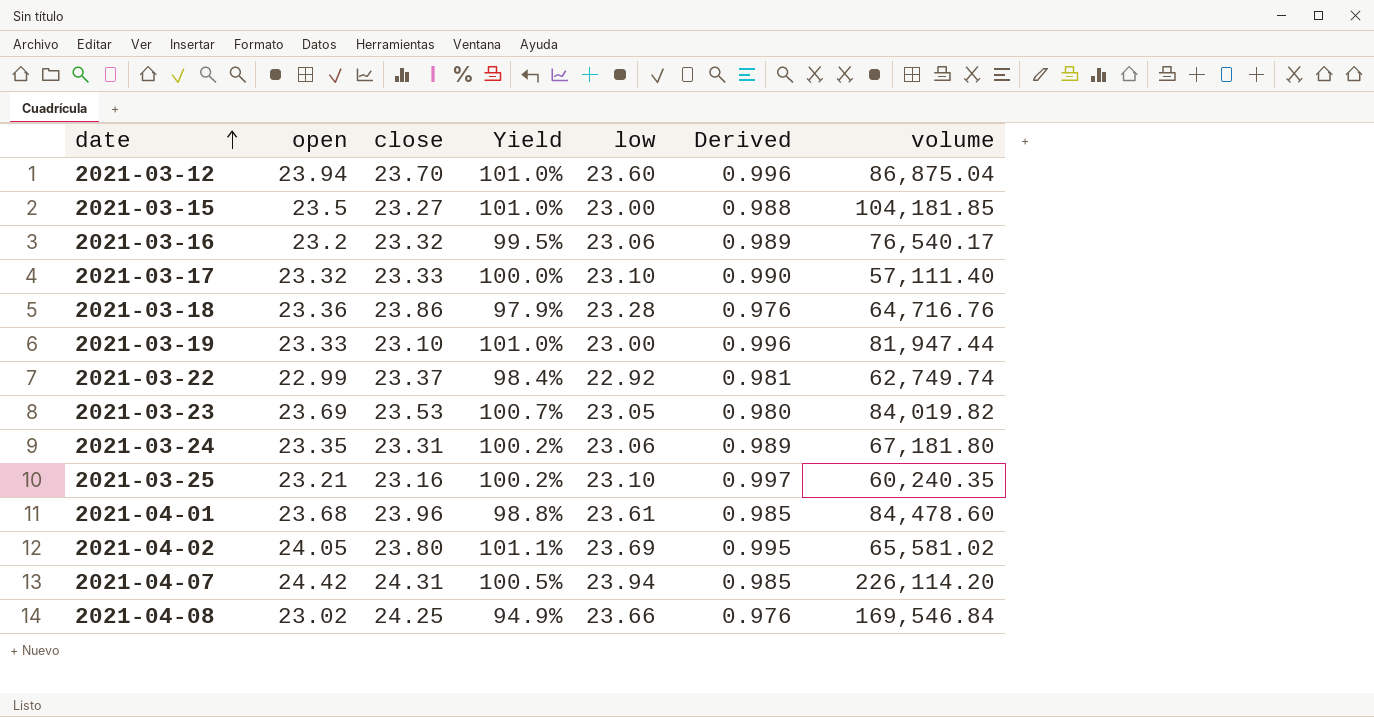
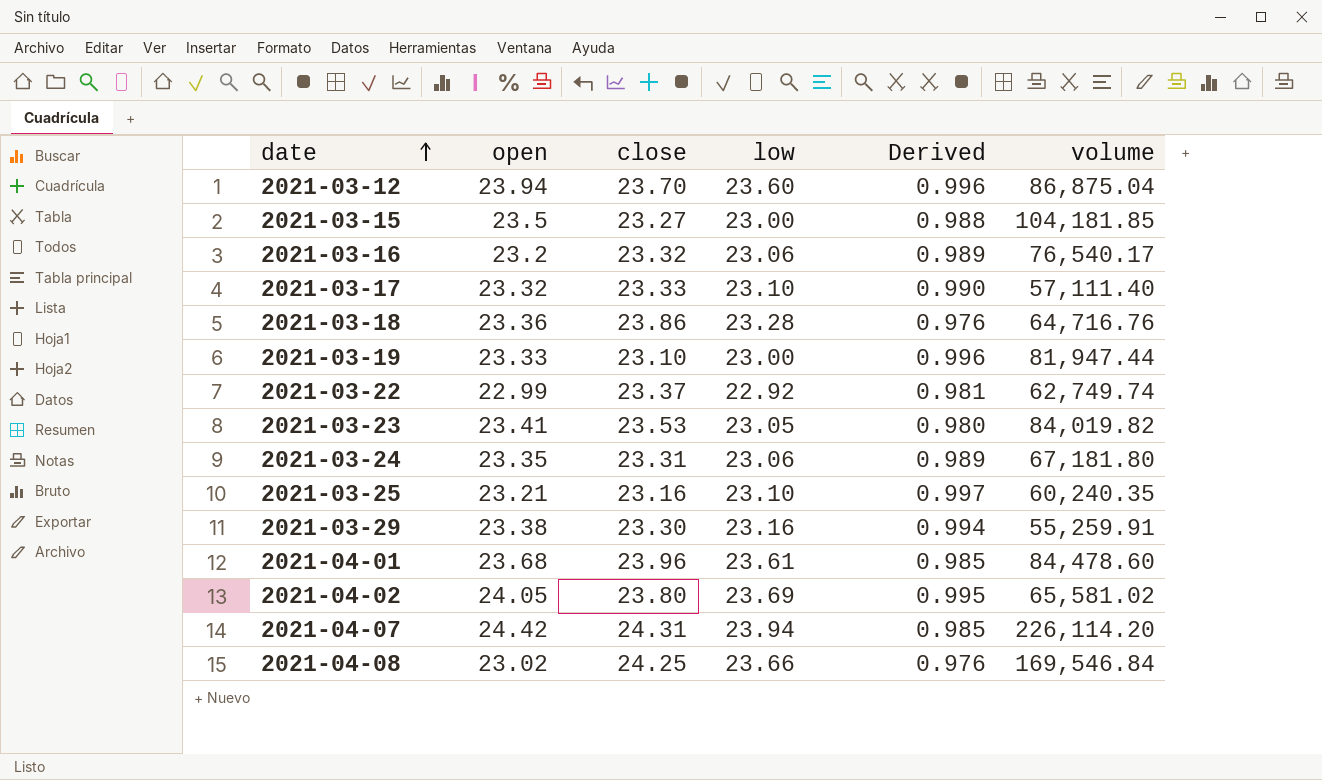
column Yield | formula: [open] / [close] -> none
2021-03-23 | open: 23.69 -> 23.41
row 2021-03-29: none -> 23.38 | 23.30 | 23.16 | 0.994 | 55,259.91

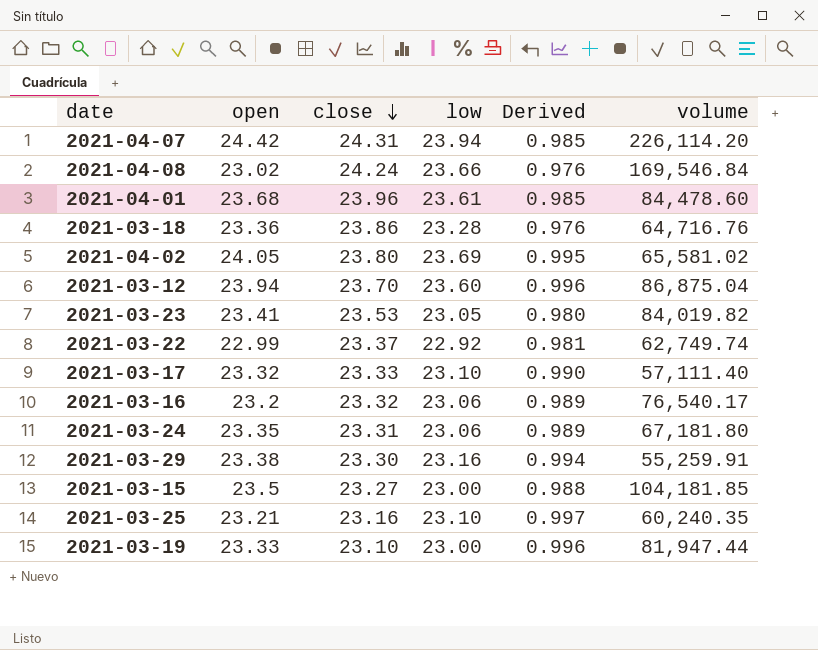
row order: date ascending -> close descending
2021-04-08 | close: 24.25 -> 24.24

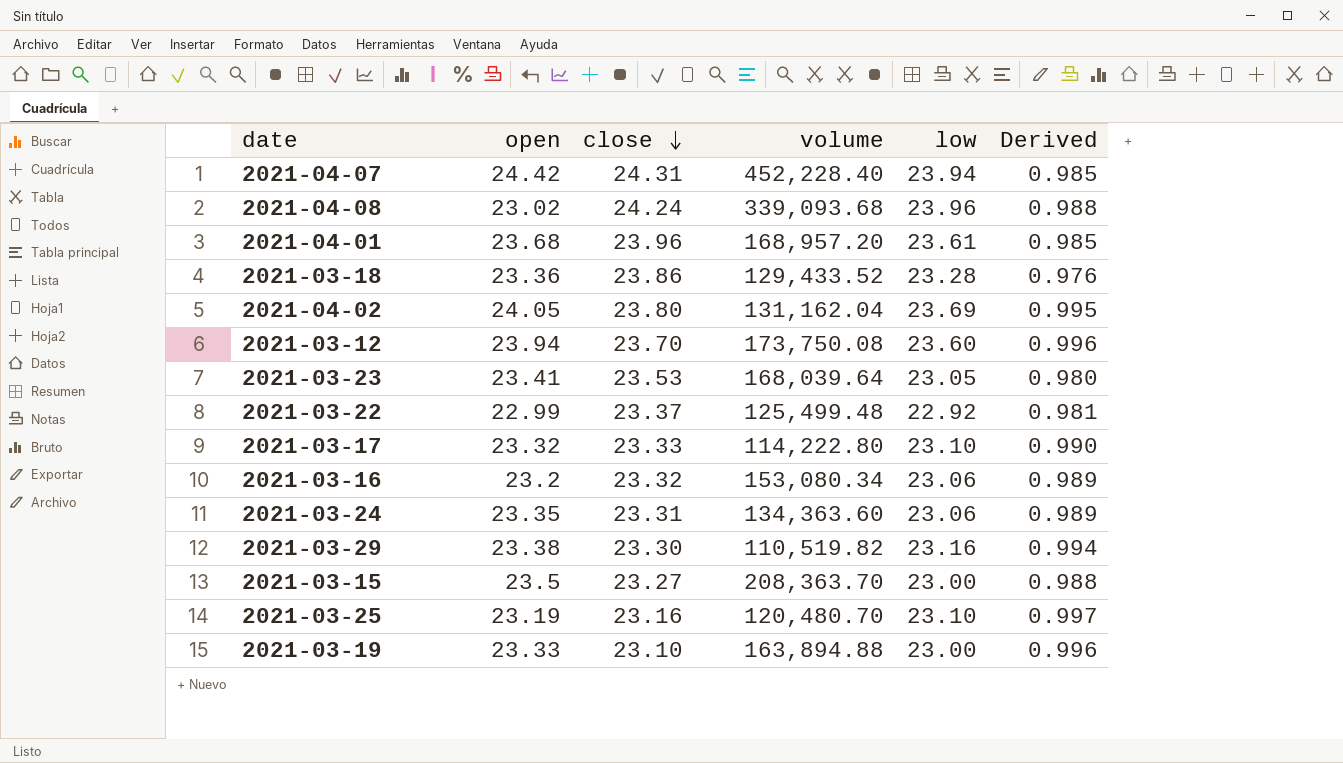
column volume | position: 6 -> 4
2021-04-07 | volume: 226,114.20 -> 452,228.40
2021-04-08 | volume: 169,546.84 -> 339,093.68
2021-04-08 | low: 23.66 -> 23.96
2021-04-08 | Derived: 0.976 -> 0.988
2021-04-01 | volume: 84,478.60 -> 168,957.20
2021-03-18 | volume: 64,716.76 -> 129,433.52
2021-04-02 | volume: 65,581.02 -> 131,162.04
2021-03-12 | volume: 86,875.04 -> 173,750.08
2021-03-23 | volume: 84,019.82 -> 168,039.64
2021-03-22 | volume: 62,749.74 -> 125,499.48
2021-03-17 | volume: 57,111.40 -> 114,222.80
2021-03-16 | volume: 76,540.17 -> 153,080.34
2021-03-24 | volume: 67,181.80 -> 134,363.60
2021-03-29 | volume: 55,259.91 -> 110,519.82
2021-03-15 | volume: 104,181.85 -> 208,363.70
2021-03-25 | open: 23.21 -> 23.19
2021-03-25 | volume: 60,240.35 -> 120,480.70
2021-03-19 | volume: 81,947.44 -> 163,894.88

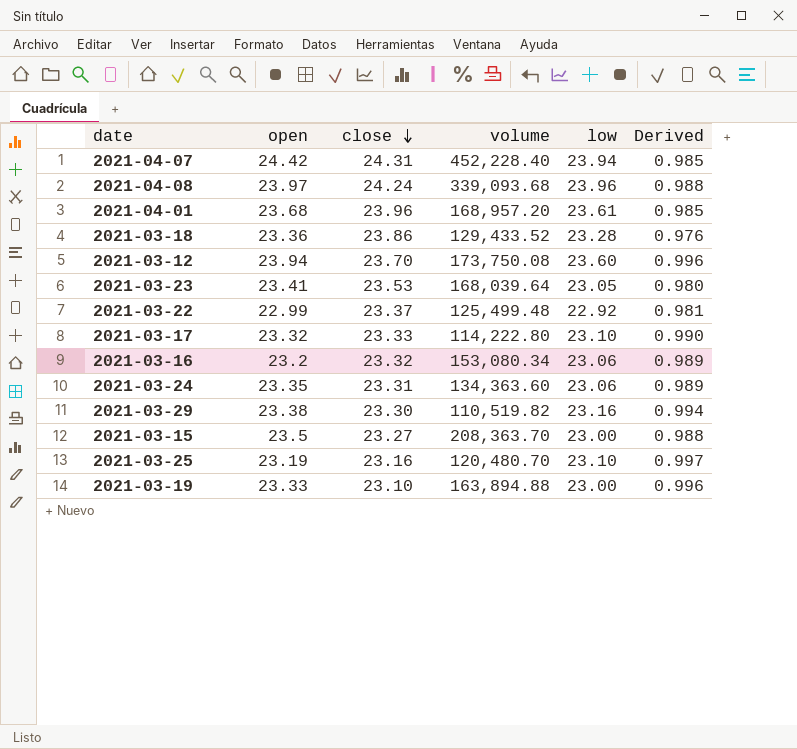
row 2021-04-02: 24.05 | 23.80 | 131,162.04 | 23.69 | 0.995 -> none
2021-04-08 | open: 23.02 -> 23.97

